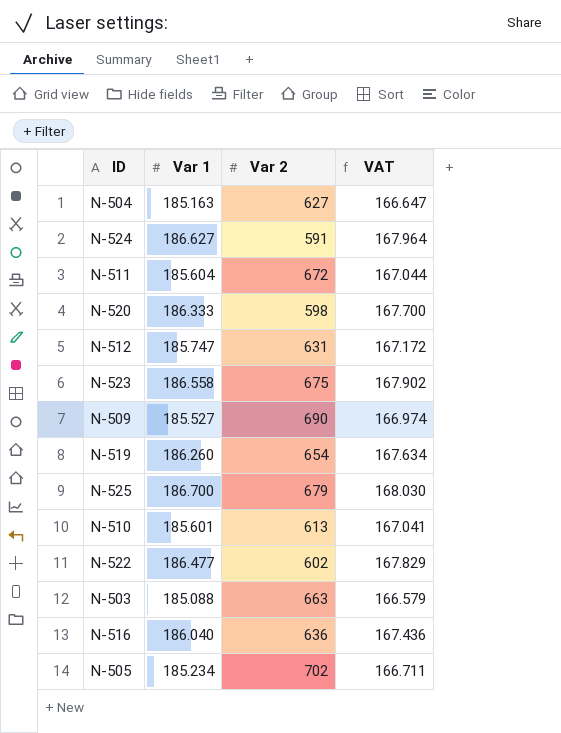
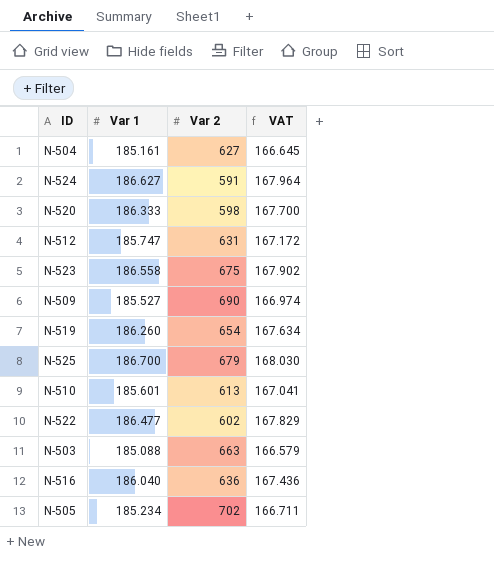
row N-511: 185.604 | 672 | 167.044 -> none
N-504 | Var 1: 185.163 -> 185.161
N-504 | VAT: 166.647 -> 166.645

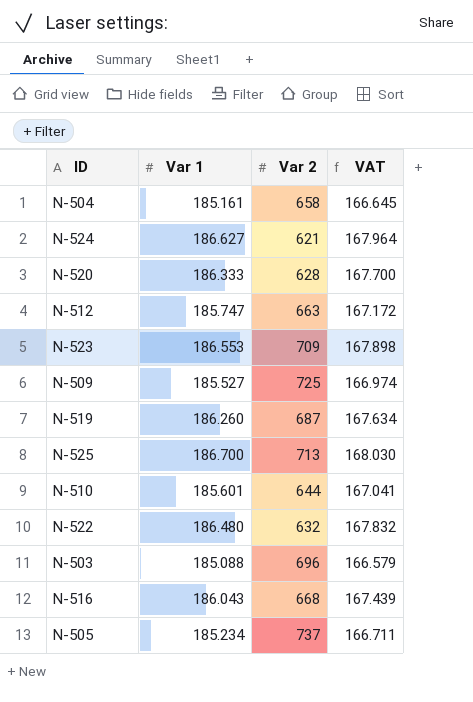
N-504 | Var 2: 627 -> 658
N-524 | Var 2: 591 -> 621
N-520 | Var 2: 598 -> 628
N-512 | Var 2: 631 -> 663
N-523 | Var 1: 186.558 -> 186.553
N-523 | Var 2: 675 -> 709
N-523 | VAT: 167.902 -> 167.898
N-509 | Var 2: 690 -> 725
N-519 | Var 2: 654 -> 687
N-525 | Var 2: 679 -> 713
N-510 | Var 2: 613 -> 644
N-522 | Var 1: 186.477 -> 186.480
N-522 | Var 2: 602 -> 632
N-522 | VAT: 167.829 -> 167.832
N-503 | Var 2: 663 -> 696
N-516 | Var 1: 186.040 -> 186.043
N-516 | Var 2: 636 -> 668
N-516 | VAT: 167.436 -> 167.439
N-505 | Var 2: 702 -> 737

